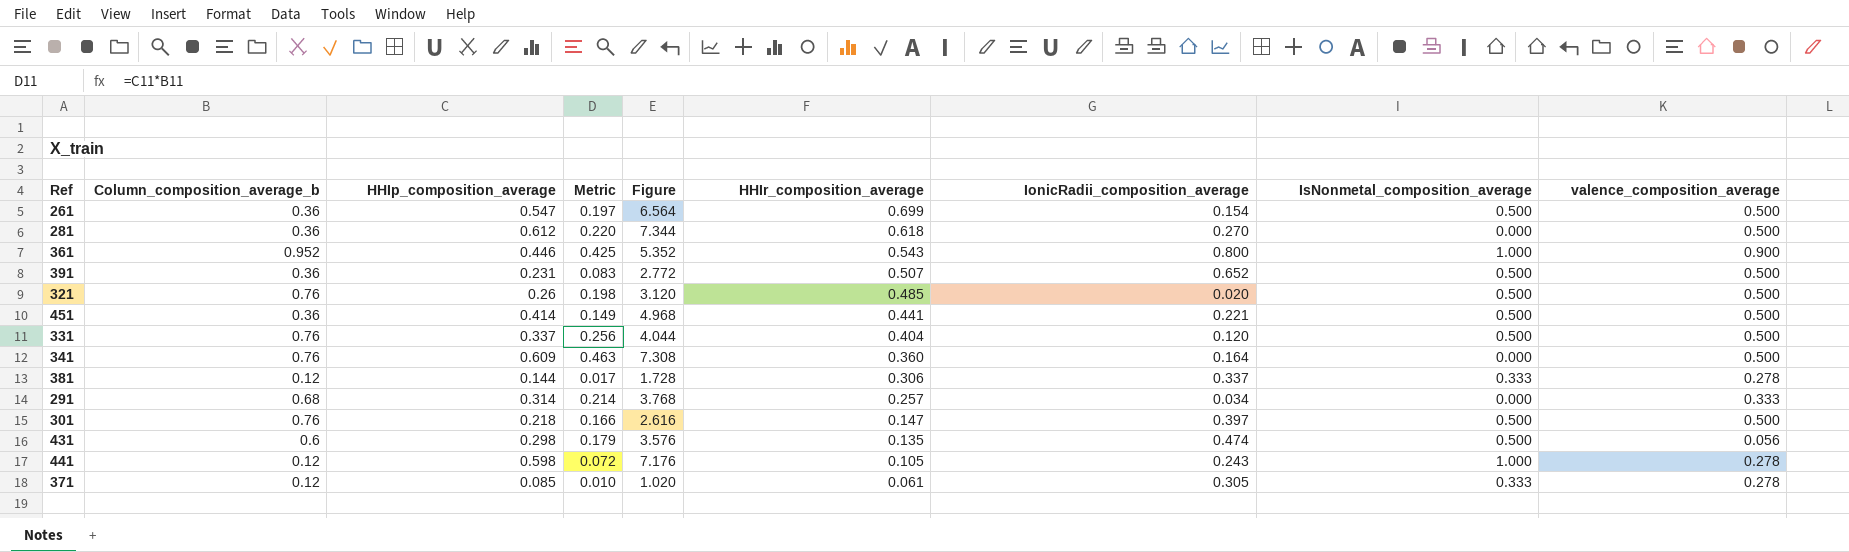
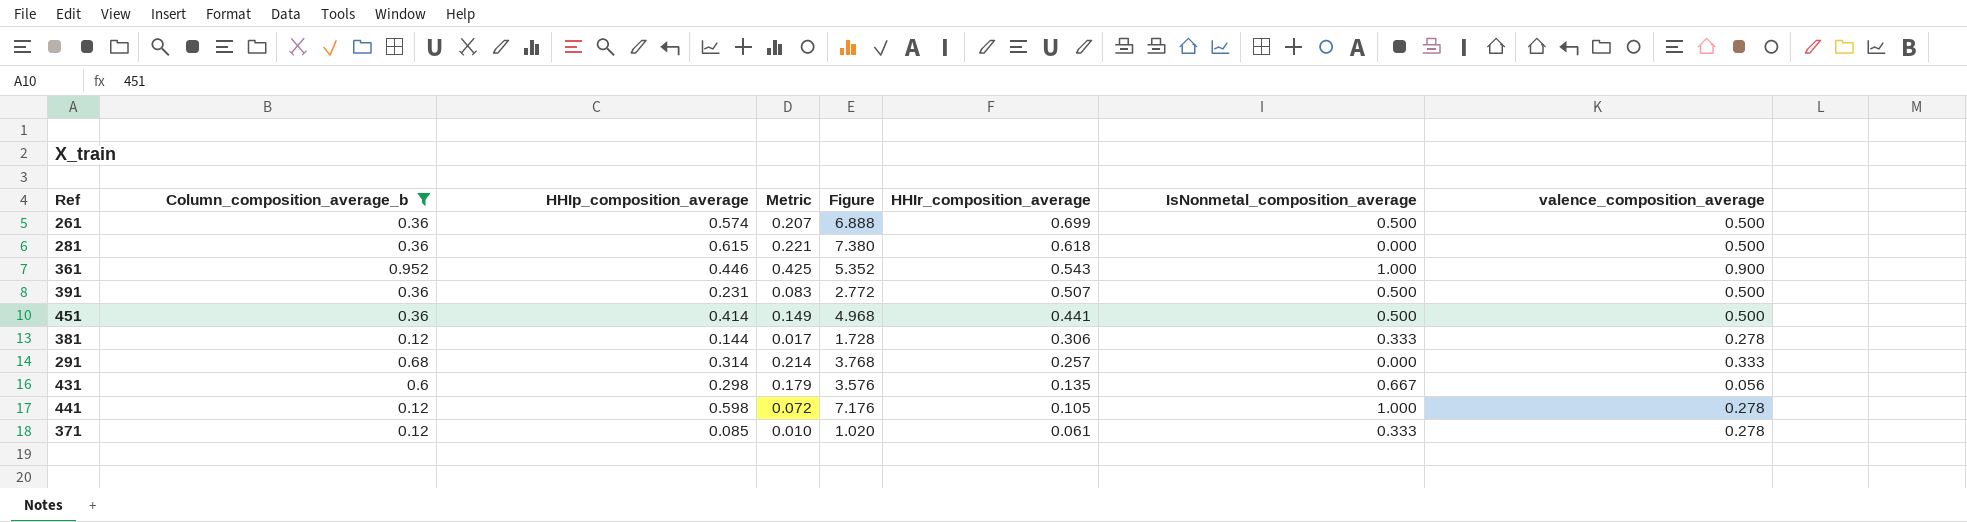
filter: none -> Column_composition_average_b != 0.76
column IonicRadii_composition_average | position: 7 -> none
261 | HHIp_composition_average: 0.547 -> 0.574
261 | Metric: 0.197 -> 0.207
261 | Figure: 6.564 -> 6.888
281 | HHIp_composition_average: 0.612 -> 0.615
281 | Metric: 0.220 -> 0.221
281 | Figure: 7.344 -> 7.380
431 | IsNonmetal_composition_average: 0.500 -> 0.667

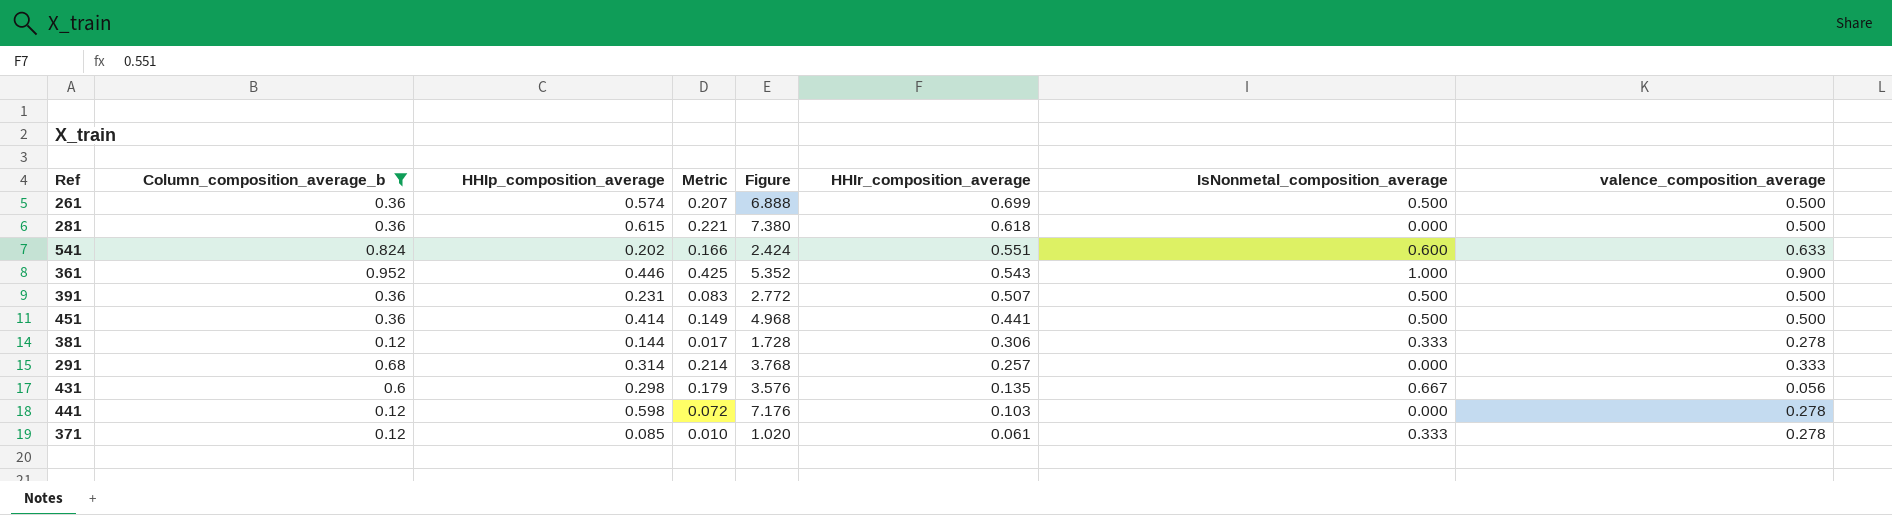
row 541: none -> 0.824 | 0.202 | 0.166 | 2.424 | 0.551 | 0.600 | 0.633
441 | HHIr_composition_average: 0.105 -> 0.103
441 | IsNonmetal_composition_average: 1.000 -> 0.000

